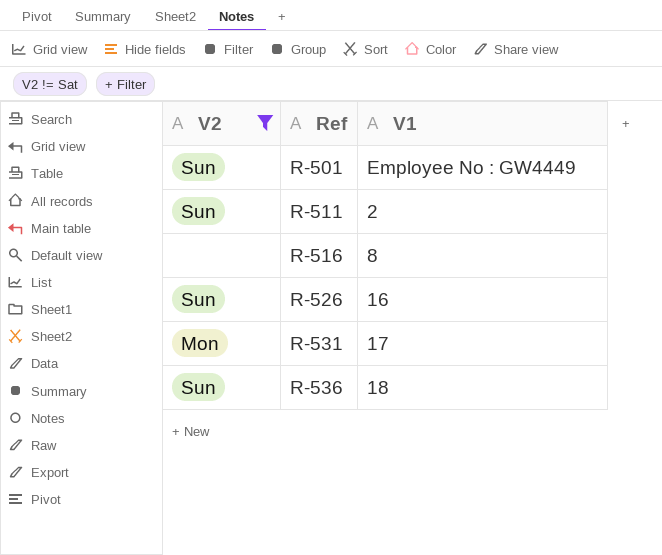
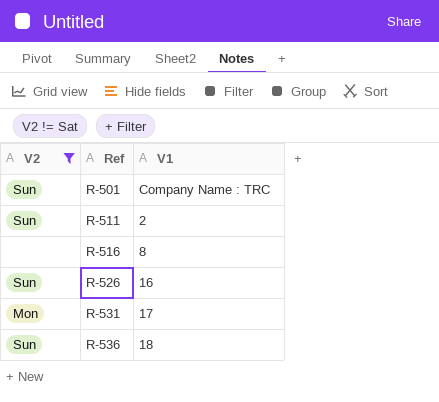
R-501 | V1: Employee No : GW4449 -> Company Name : TRC

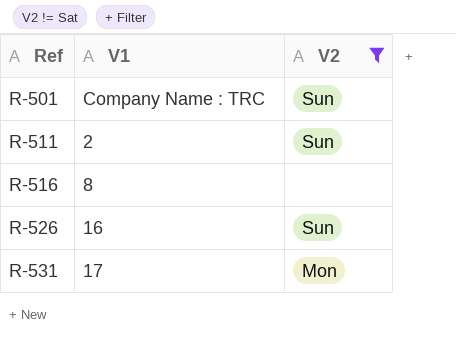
column V2 | position: 1 -> 3
row R-536: Sun | 18 -> none

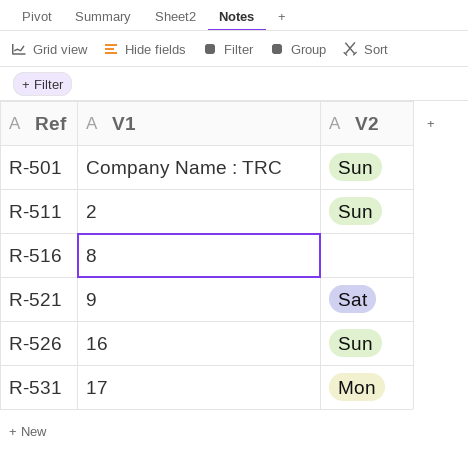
filter: V2 != Sat -> none

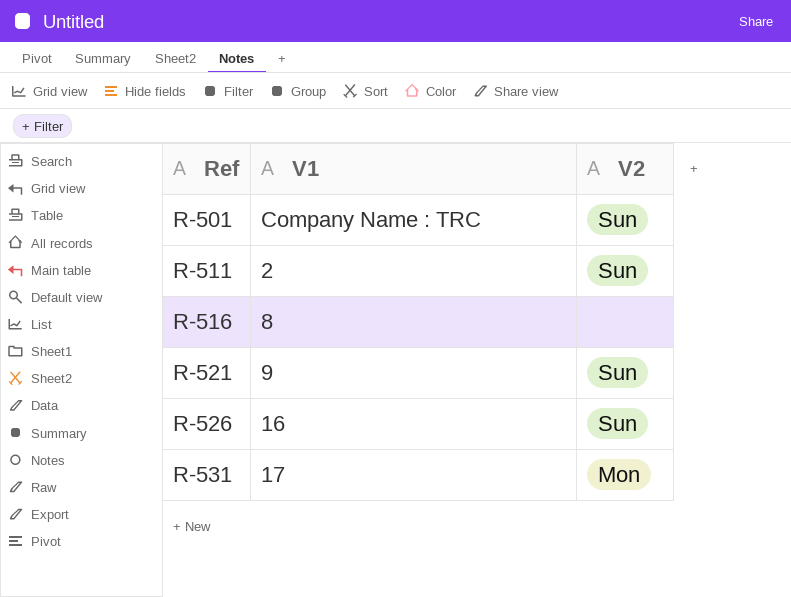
R-521 | V2: Sat -> Sun

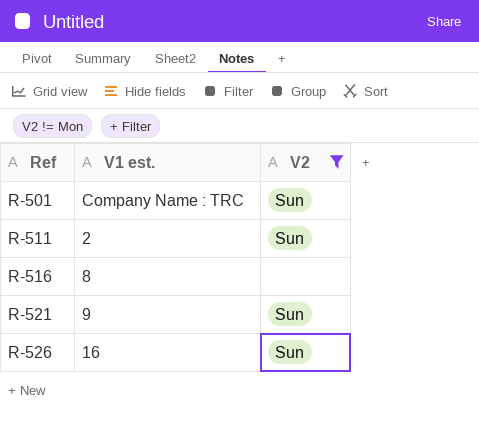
filter: none -> V2 != Mon
column name: V1 -> V1 est.

